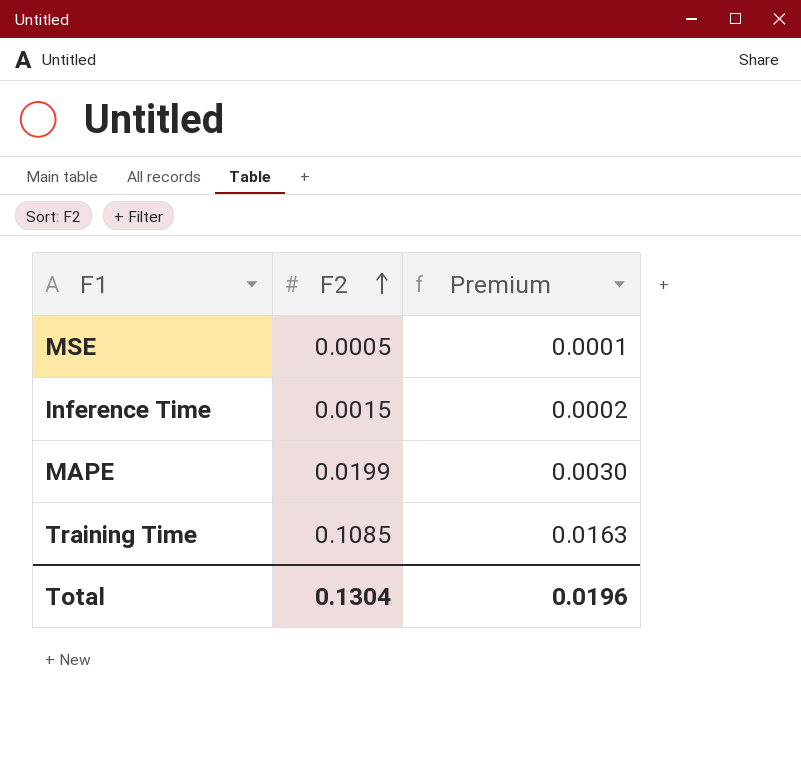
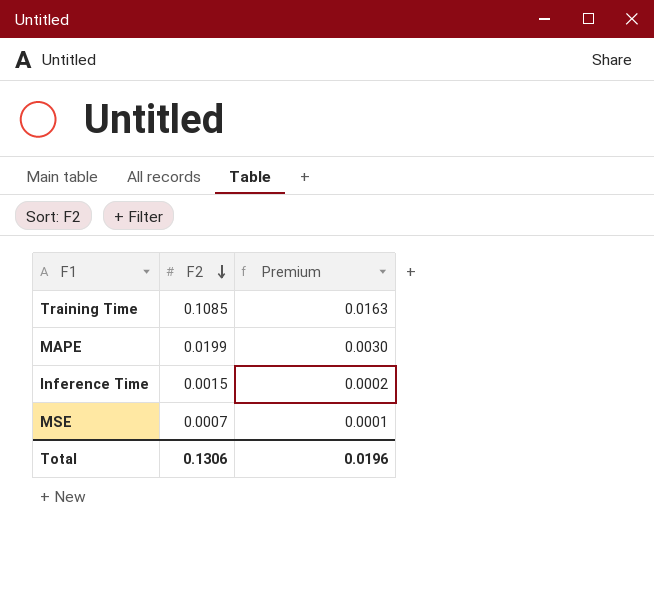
row order: F2 ascending -> F2 descending
MSE | F2: 0.0005 -> 0.0007
Total | F2: 0.1304 -> 0.1306

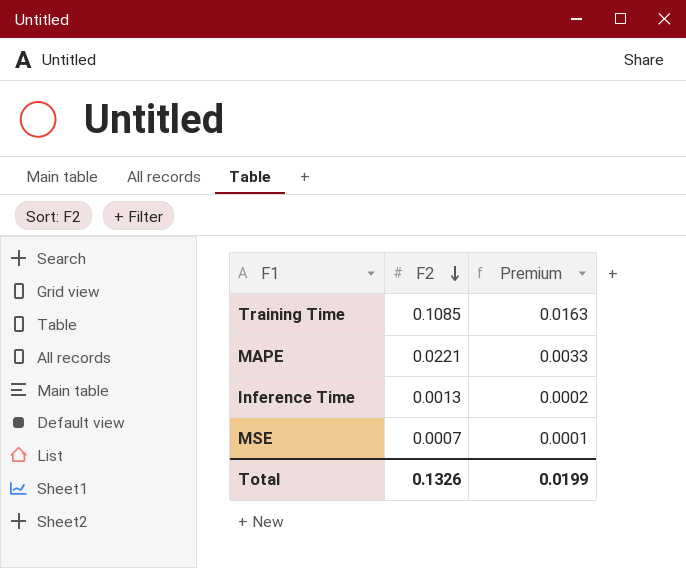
MAPE | F2: 0.0199 -> 0.0221
MAPE | Premium: 0.0030 -> 0.0033
Inference Time | F2: 0.0015 -> 0.0013
Total | F2: 0.1306 -> 0.1326
Total | Premium: 0.0196 -> 0.0199

